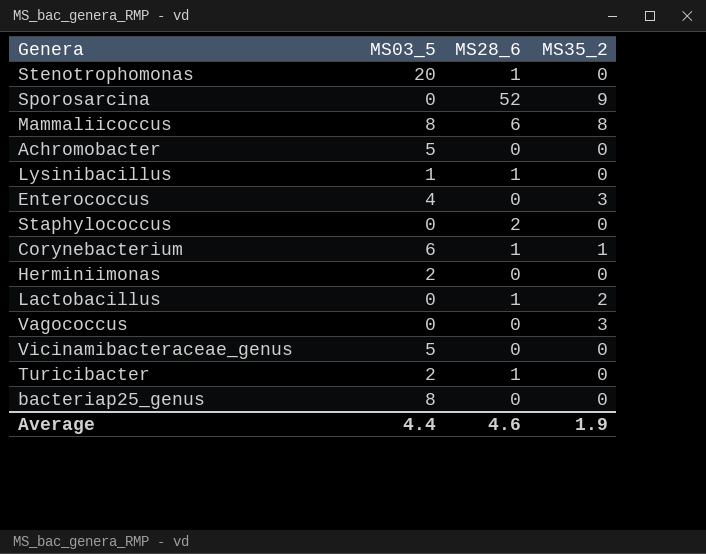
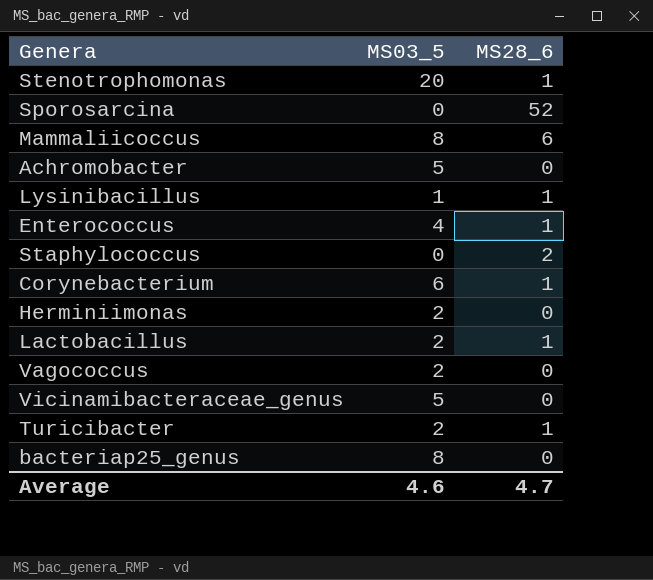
column MS35_2 | position: 4 -> none
Enterococcus | MS28_6: 0 -> 1
Lactobacillus | MS03_5: 0 -> 2
Vagococcus | MS03_5: 0 -> 2
Average | MS03_5: 4.4 -> 4.6
Average | MS28_6: 4.6 -> 4.7

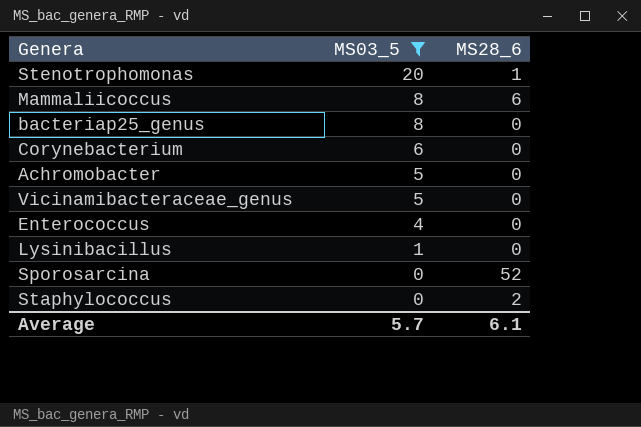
filter: none -> MS03_5 != 2
row order: none -> MS03_5 descending
Corynebacterium | MS28_6: 1 -> 0
Enterococcus | MS28_6: 1 -> 0
Lysinibacillus | MS28_6: 1 -> 0
Average | MS03_5: 4.6 -> 5.7
Average | MS28_6: 4.7 -> 6.1

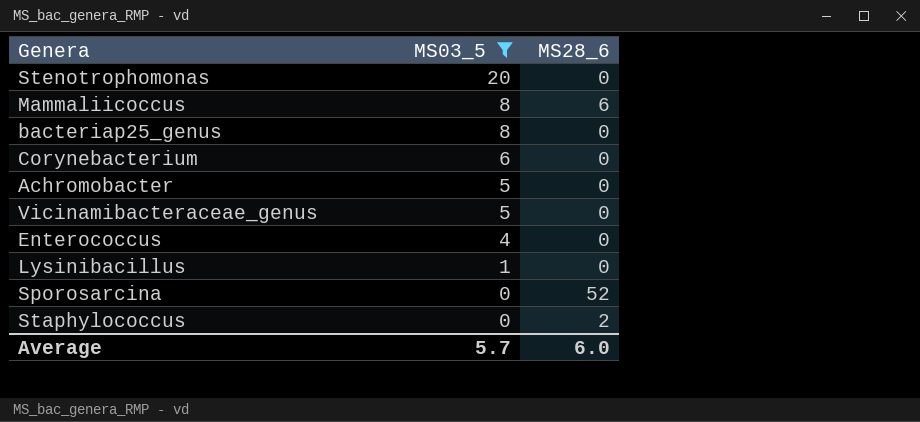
Stenotrophomonas | MS28_6: 1 -> 0
Average | MS28_6: 6.1 -> 6.0

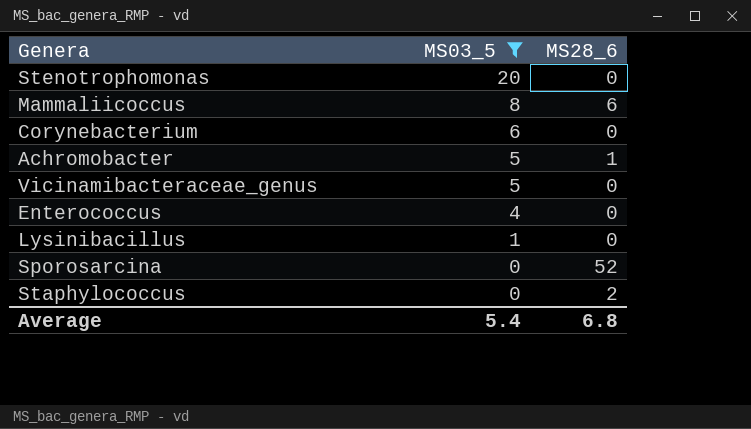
row bacteriap25_genus: 8 | 0 -> none
Achromobacter | MS28_6: 0 -> 1
Average | MS03_5: 5.7 -> 5.4
Average | MS28_6: 6.0 -> 6.8

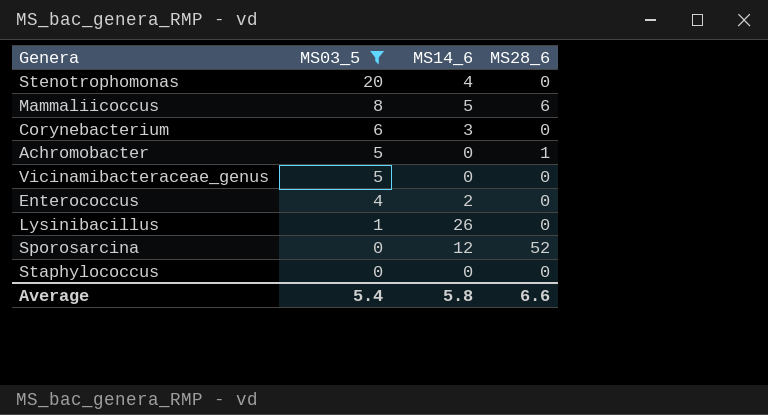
column MS14_6 | position: none -> 3
Staphylococcus | MS28_6: 2 -> 0
Average | MS28_6: 6.8 -> 6.6

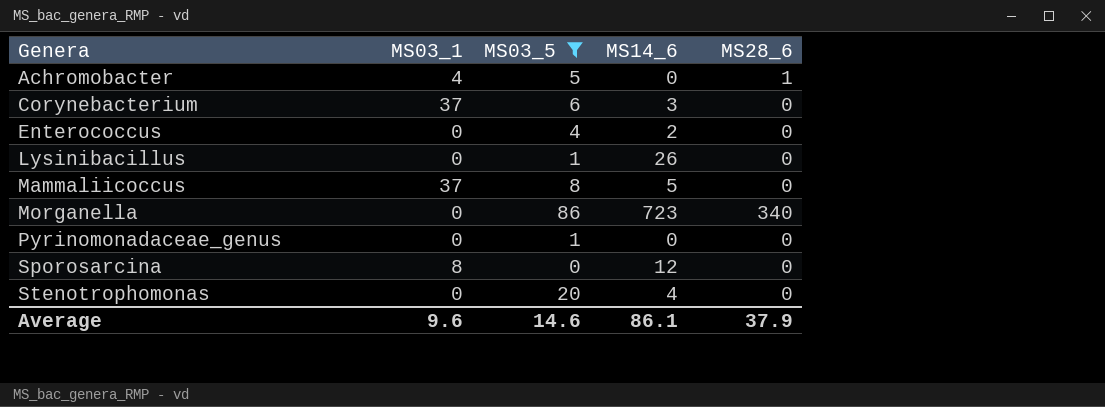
row order: MS03_5 descending -> Genera ascending
column MS03_1 | position: none -> 2
row Vicinamibacteraceae_genus: 5 | 0 | 0 -> none
row Staphylococcus: 0 | 0 | 0 -> none
Mammaliicoccus | MS28_6: 6 -> 0
row Morganella: none -> 0 | 86 | 723 | 340
row Pyrinomonadaceae_genus: none -> 0 | 1 | 0 | 0
Sporosarcina | MS28_6: 52 -> 0
Average | MS03_5: 5.4 -> 14.6
Average | MS14_6: 5.8 -> 86.1
Average | MS28_6: 6.6 -> 37.9

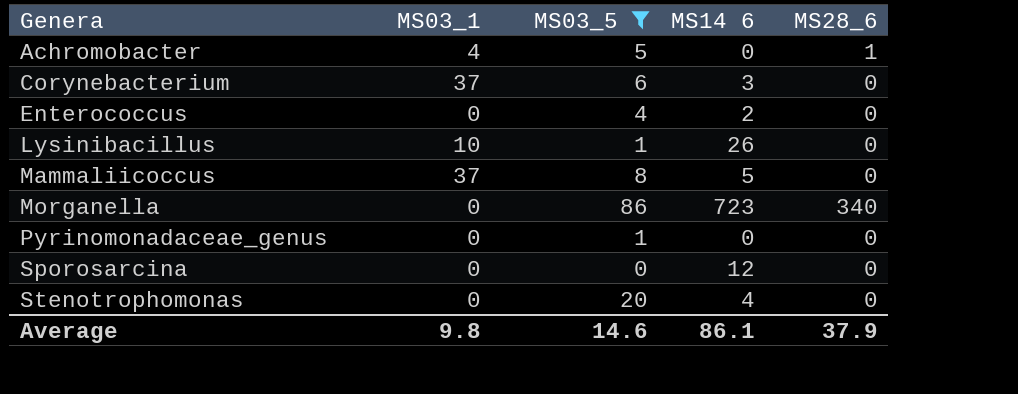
column name: MS14_6 -> MS14 6
Lysinibacillus | MS03_1: 0 -> 10
Sporosarcina | MS03_1: 8 -> 0
Average | MS03_1: 9.6 -> 9.8

